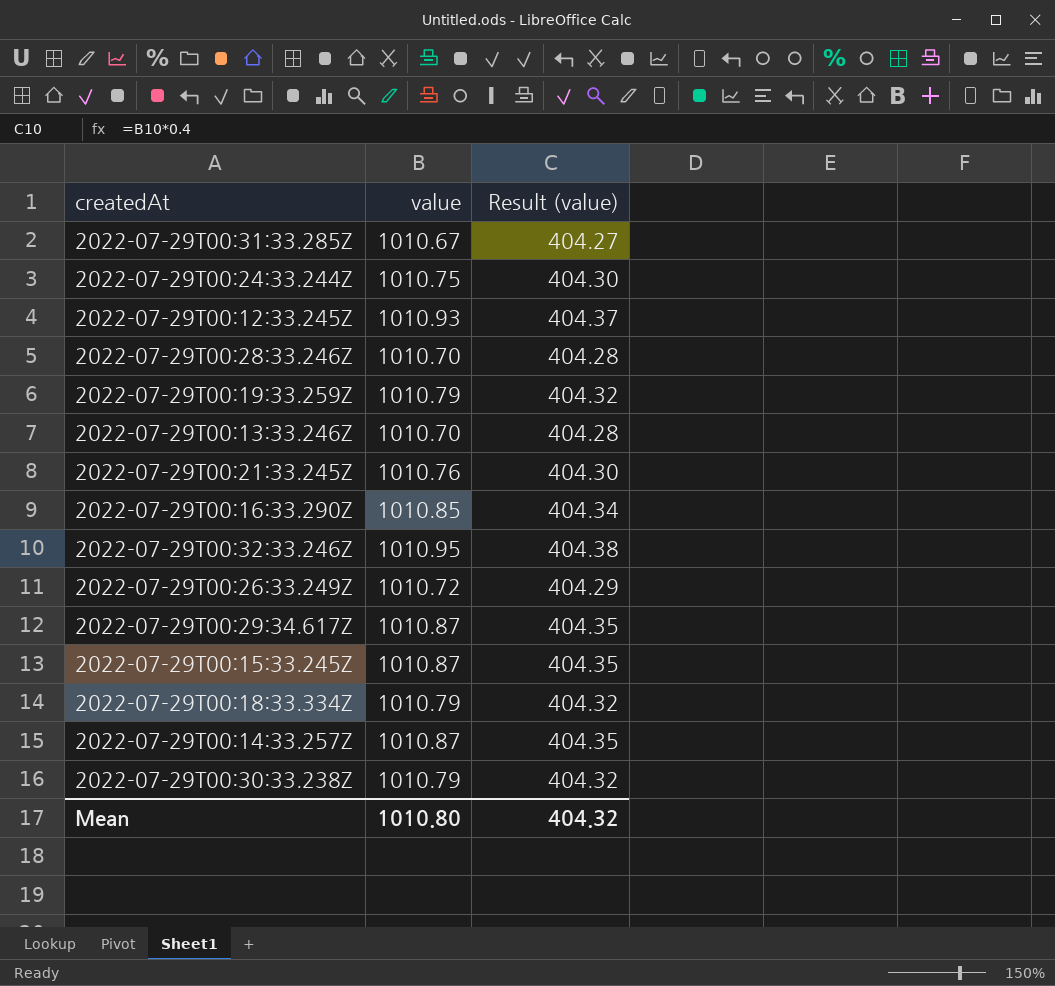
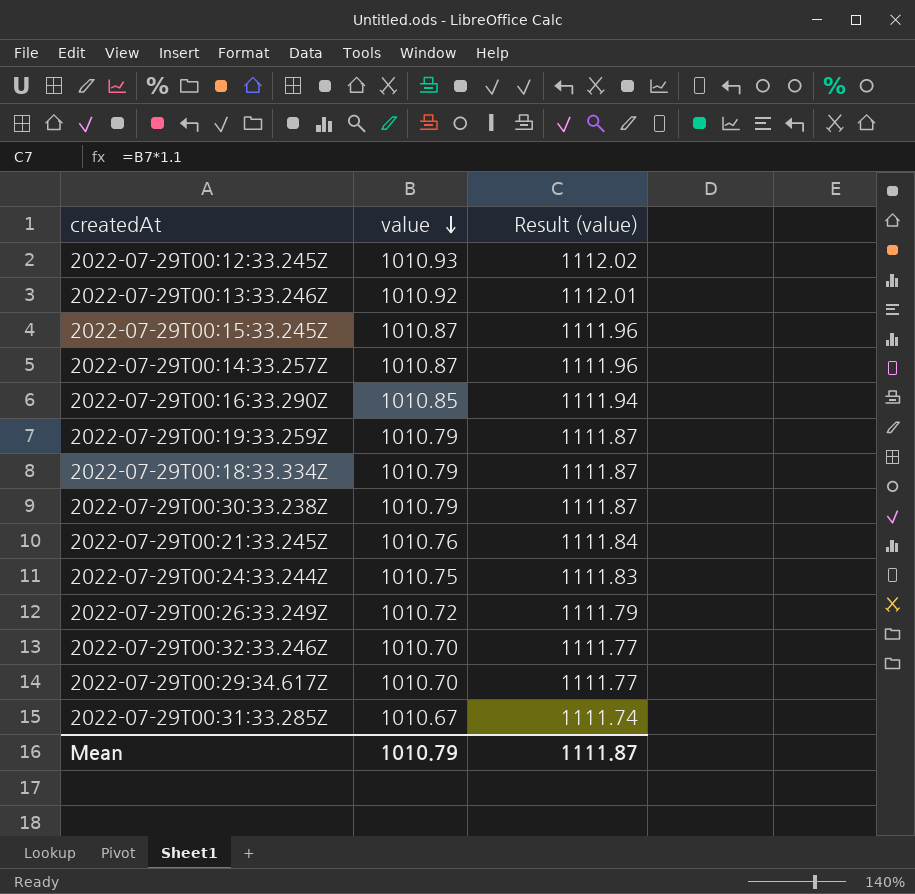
row order: none -> value descending
column Result (value) | formula: [value] * 0.4 -> [value] * 1.1
row 2022-07-29T00:28:33.246Z: 1010.70 | 404.28 -> none
2022-07-29T00:13:33.246Z | value: 1010.70 -> 1010.92
2022-07-29T00:32:33.246Z | value: 1010.95 -> 1010.70
2022-07-29T00:29:34.617Z | value: 1010.87 -> 1010.70
Mean | value: 1010.80 -> 1010.79
Mean | Result (value): 404.32 -> 1111.87

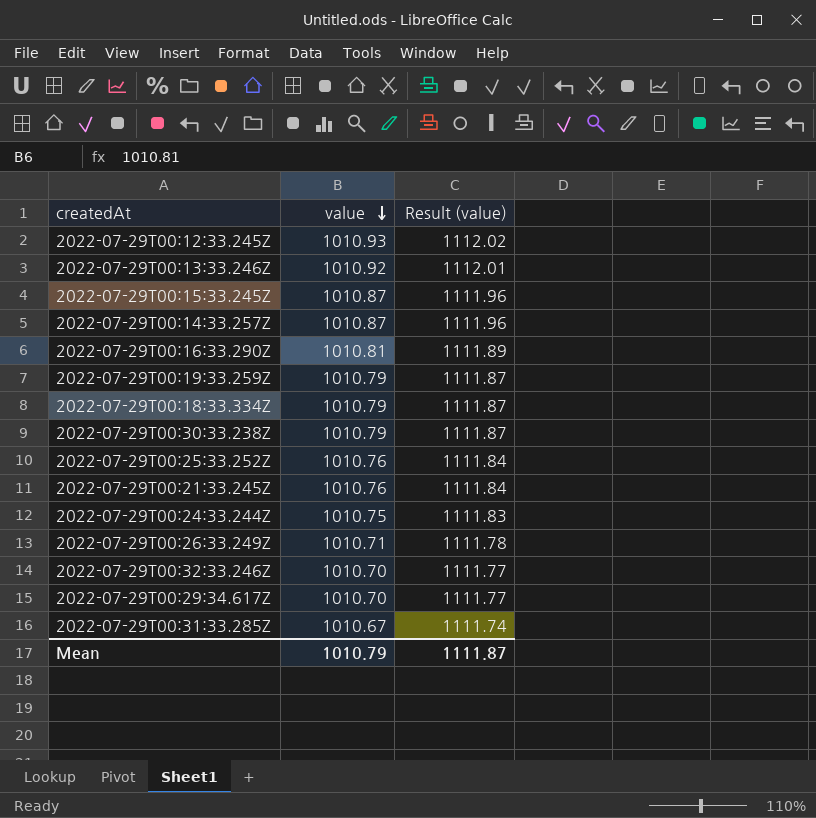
2022-07-29T00:16:33.290Z | value: 1010.85 -> 1010.81
2022-07-29T00:16:33.290Z | Result (value): 1111.94 -> 1111.89
row 2022-07-29T00:25:33.252Z: none -> 1010.76 | 1111.84
2022-07-29T00:26:33.249Z | value: 1010.72 -> 1010.71
2022-07-29T00:26:33.249Z | Result (value): 1111.79 -> 1111.78

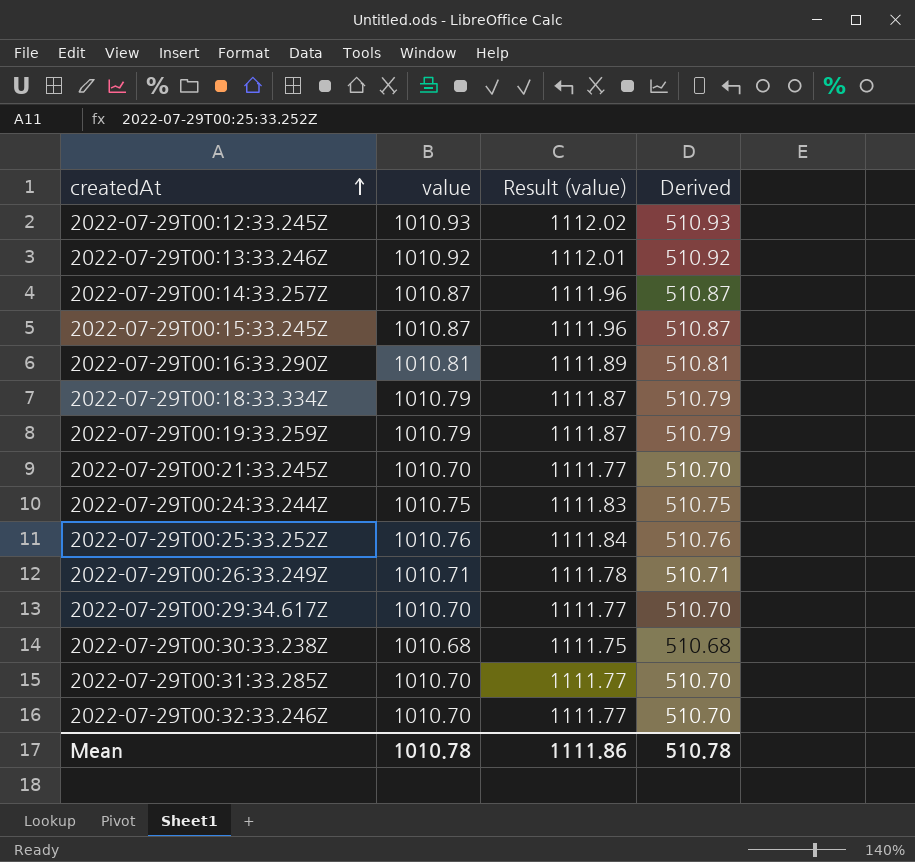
row order: value descending -> createdAt ascending
column Derived | formula: none -> [value] - 500
2022-07-29T00:21:33.245Z | value: 1010.76 -> 1010.70
2022-07-29T00:21:33.245Z | Result (value): 1111.84 -> 1111.77
2022-07-29T00:30:33.238Z | value: 1010.79 -> 1010.68
2022-07-29T00:30:33.238Z | Result (value): 1111.87 -> 1111.75
2022-07-29T00:31:33.285Z | value: 1010.67 -> 1010.70
2022-07-29T00:31:33.285Z | Result (value): 1111.74 -> 1111.77
Mean | value: 1010.79 -> 1010.78
Mean | Result (value): 1111.87 -> 1111.86

